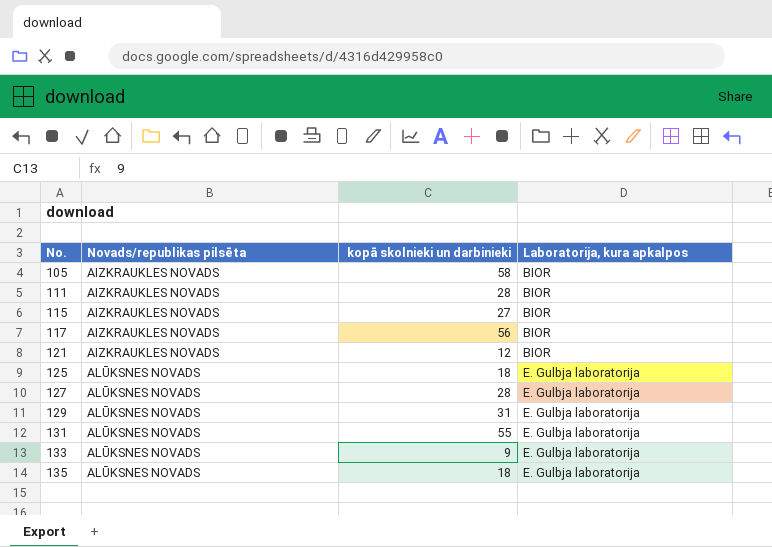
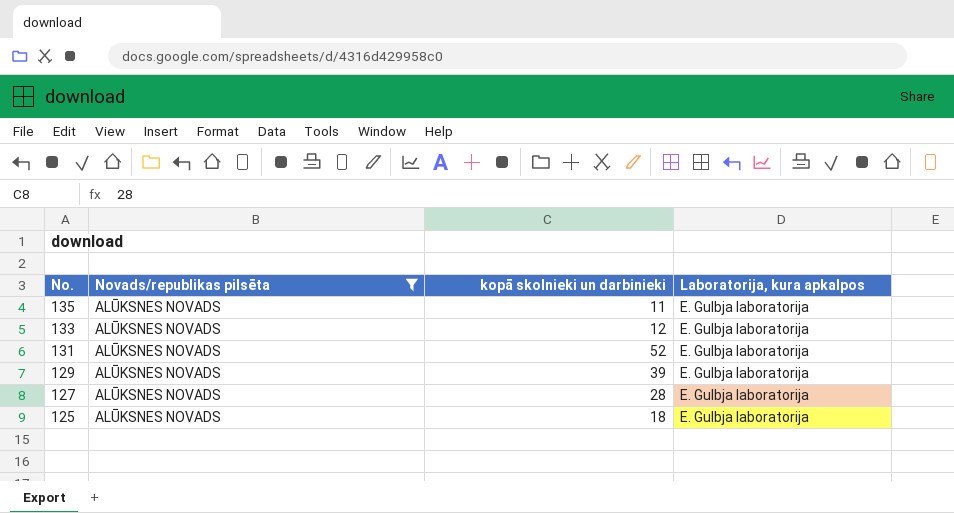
filter: none -> Novads/republikas pilsēta = ALŪKSNES NOVADS
row order: No. ascending -> No. descending
135 | kopā skolnieki un darbinieki: 18 -> 11
133 | kopā skolnieki un darbinieki: 9 -> 12
131 | kopā skolnieki un darbinieki: 55 -> 52
129 | kopā skolnieki un darbinieki: 31 -> 39

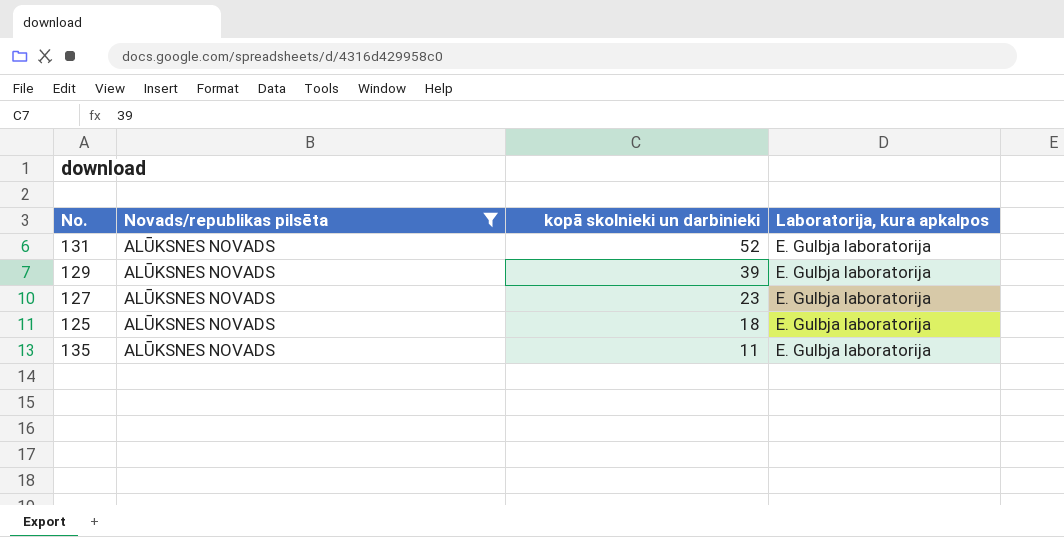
row order: No. descending -> kopā skolnieki un darbinieki descending
row 133: ALŪKSNES NOVADS | 12 | E. Gulbja laboratorija -> none
127 | kopā skolnieki un darbinieki: 28 -> 23

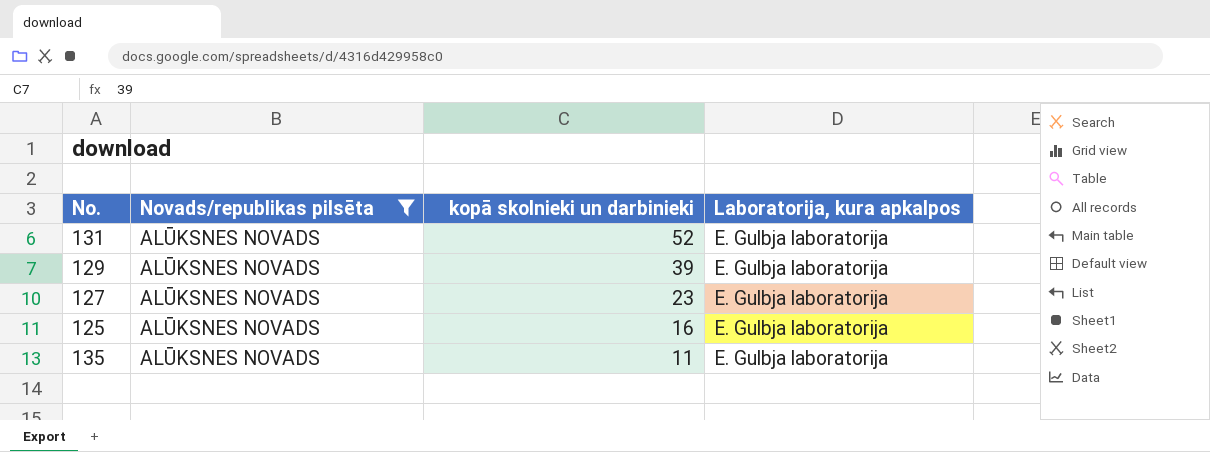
125 | kopā skolnieki un darbinieki: 18 -> 16

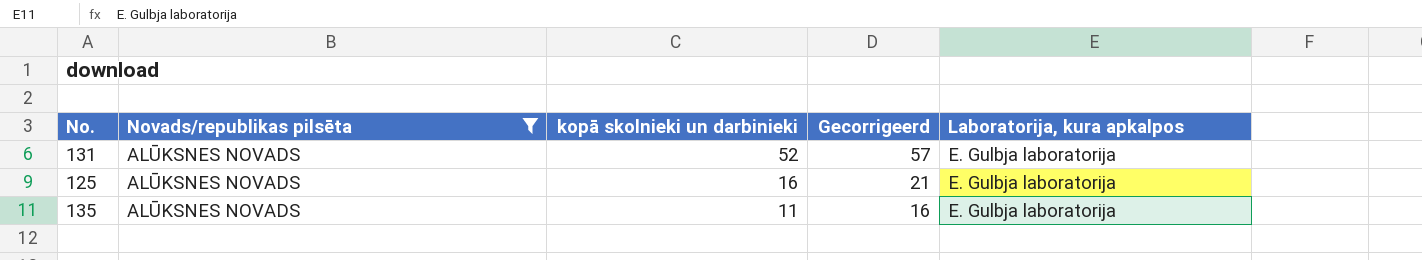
column Gecorrigeerd | formula: none -> [kopā skolnieki un darbinieki] + 5
row 129: ALŪKSNES NOVADS | 39 | E. Gulbja laboratorija -> none
row 127: ALŪKSNES NOVADS | 23 | E. Gulbja laboratorija -> none

